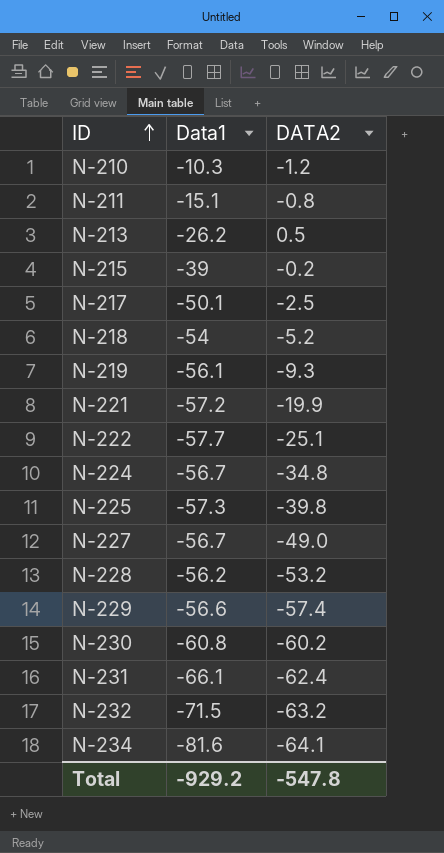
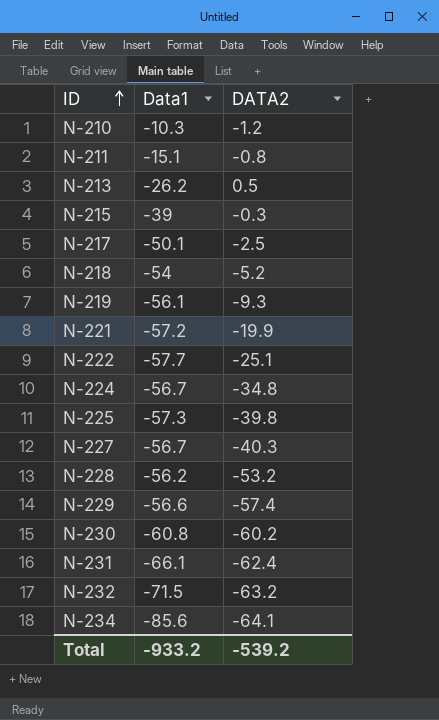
N-215 | DATA2: -0.2 -> -0.3
N-227 | DATA2: -49.0 -> -40.3
N-234 | Data1: -81.6 -> -85.6
Total | Data1: -929.2 -> -933.2
Total | DATA2: -547.8 -> -539.2

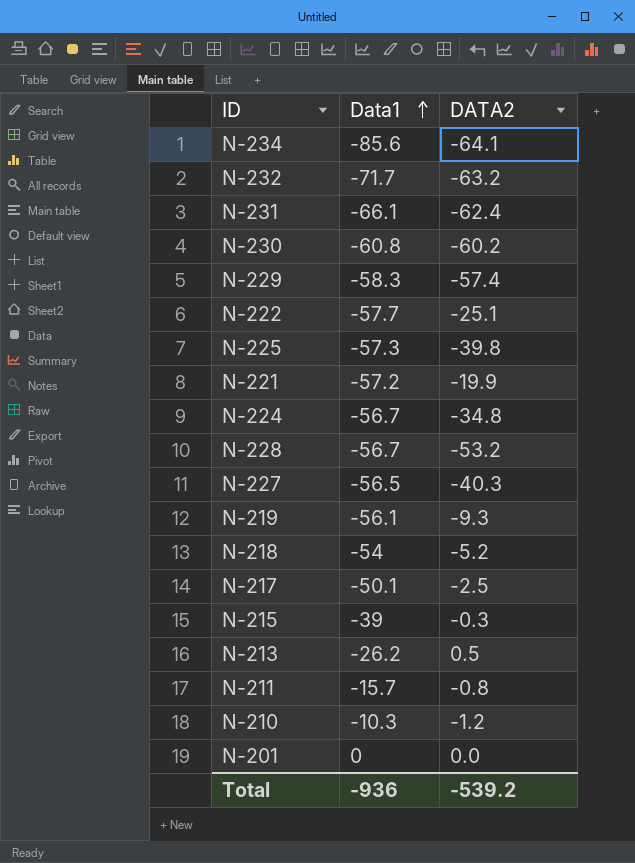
row order: ID ascending -> Data1 ascending
N-232 | Data1: -71.5 -> -71.7
N-229 | Data1: -56.6 -> -58.3
N-228 | Data1: -56.2 -> -56.7
N-227 | Data1: -56.7 -> -56.5
N-211 | Data1: -15.1 -> -15.7
row N-201: none -> 0 | 0.0
Total | Data1: -933.2 -> -936

